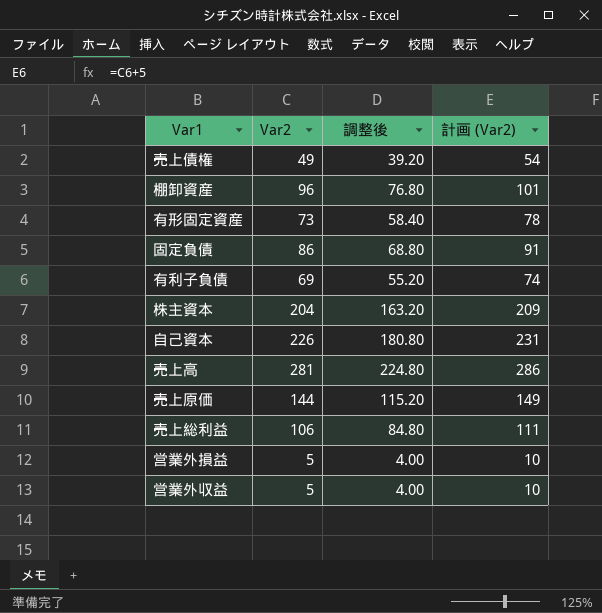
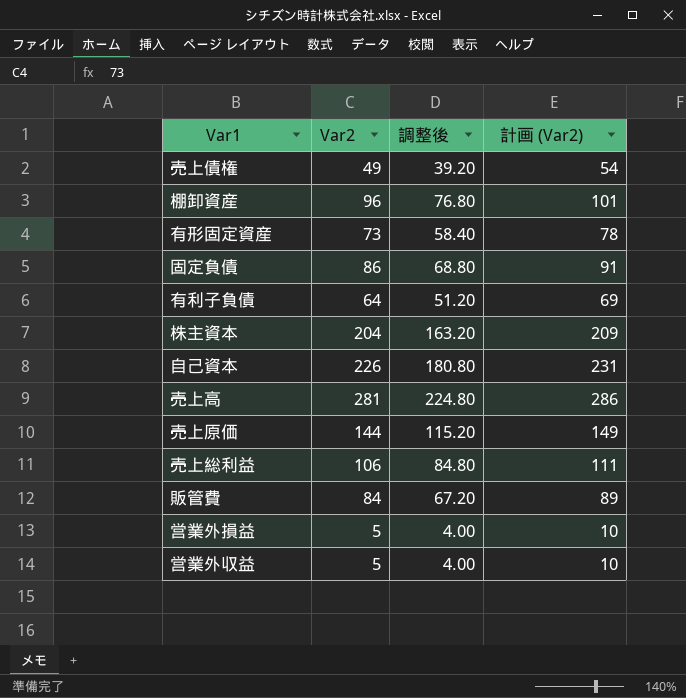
有利子負債 | Var2: 69 -> 64
有利子負債 | 調整後: 55.20 -> 51.20
有利子負債 | 計画 (Var2): 74 -> 69
row 販管費: none -> 84 | 67.20 | 89

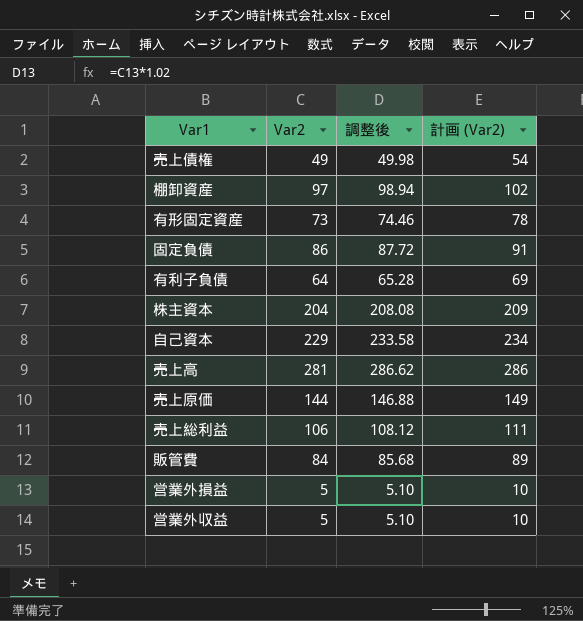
column 調整後 | formula: [Var2] * 0.8 -> [Var2] * 1.02
棚卸資産 | Var2: 96 -> 97
棚卸資産 | 計画 (Var2): 101 -> 102
自己資本 | Var2: 226 -> 229
自己資本 | 計画 (Var2): 231 -> 234

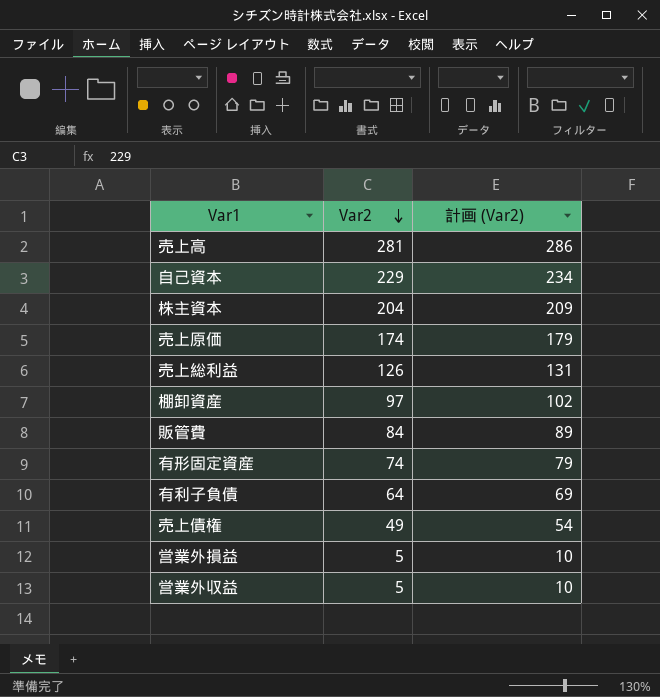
row order: none -> Var2 descending
column 調整後 | formula: [Var2] * 1.02 -> none
row 固定負債: 86 | 87.72 | 91 -> none
売上原価 | Var2: 144 -> 174
売上原価 | 計画 (Var2): 149 -> 179
売上総利益 | Var2: 106 -> 126
売上総利益 | 計画 (Var2): 111 -> 131
有形固定資産 | Var2: 73 -> 74
有形固定資産 | 計画 (Var2): 78 -> 79

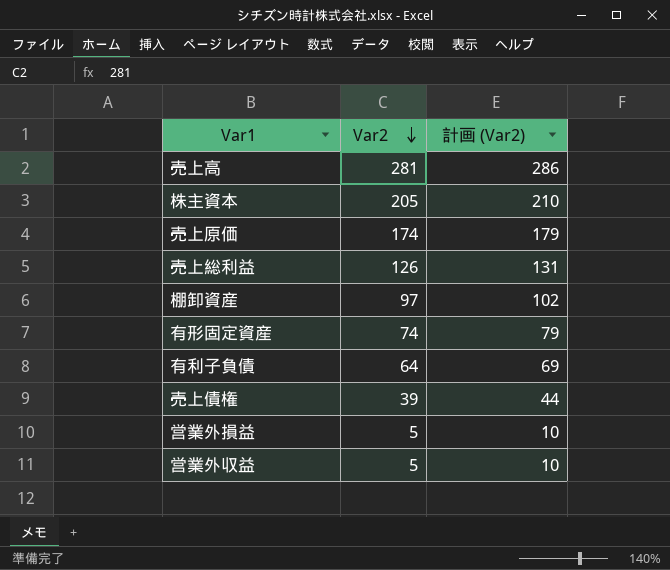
row 自己資本: 229 | 234 -> none
row 販管費: 84 | 89 -> none
株主資本 | Var2: 204 -> 205
株主資本 | 計画 (Var2): 209 -> 210
売上債権 | Var2: 49 -> 39
売上債権 | 計画 (Var2): 54 -> 44

